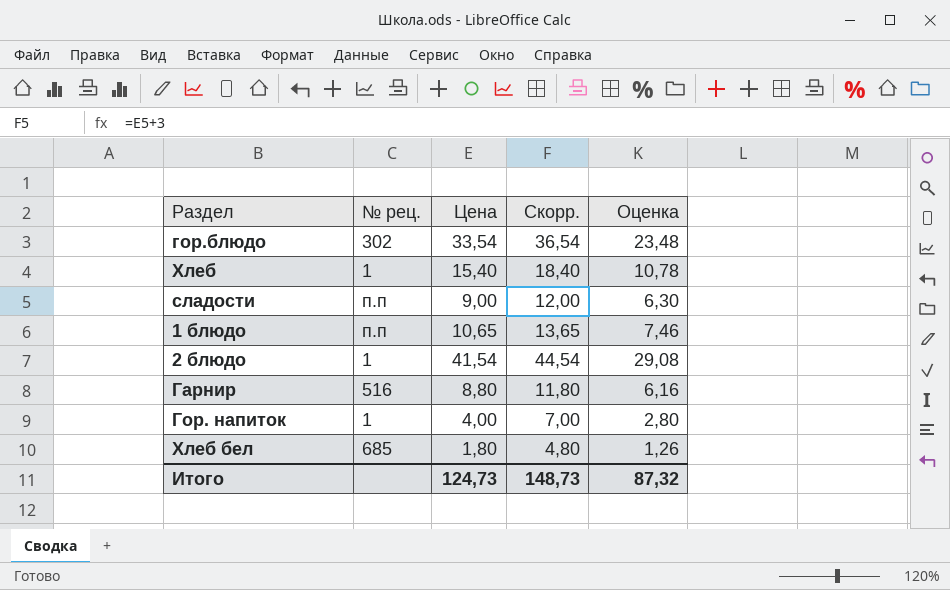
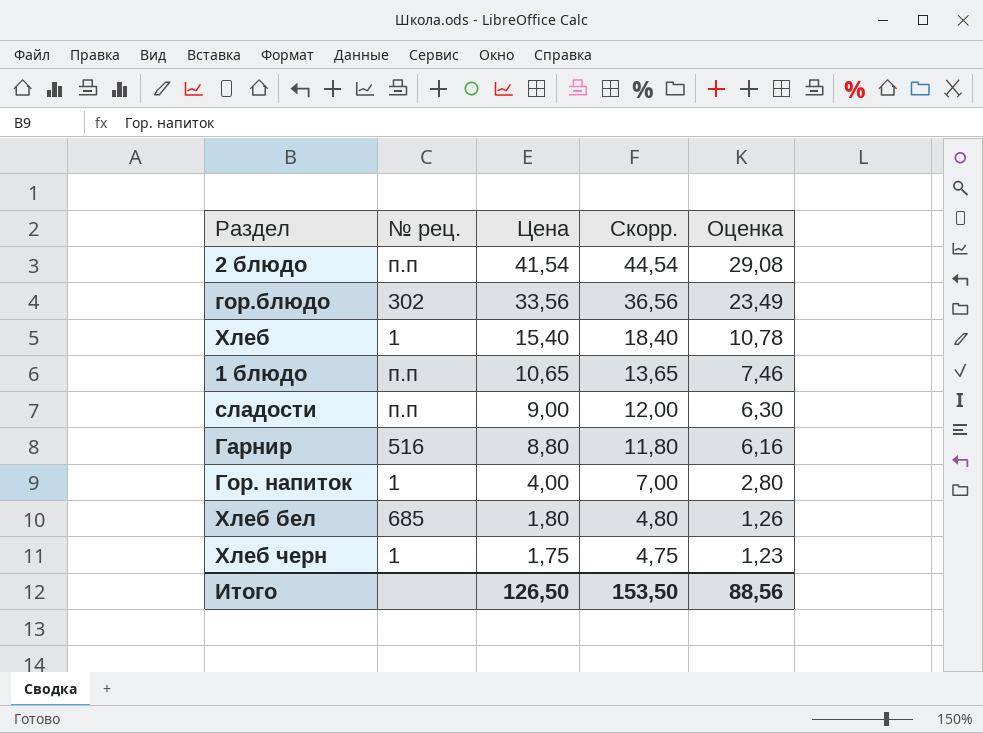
row order: none -> Цена descending
2 блюдо | № рец.: 1 -> п.п
гор.блюдо | Цена: 33,54 -> 33,56
гор.блюдо | Скорр.: 36,54 -> 36,56
гор.блюдо | Оценка: 23,48 -> 23,49
row Хлеб черн: none -> 1 | 1,75 | 4,75 | 1,23
Итого | Цена: 124,73 -> 126,50
Итого | Скорр.: 148,73 -> 153,50
Итого | Оценка: 87,32 -> 88,56

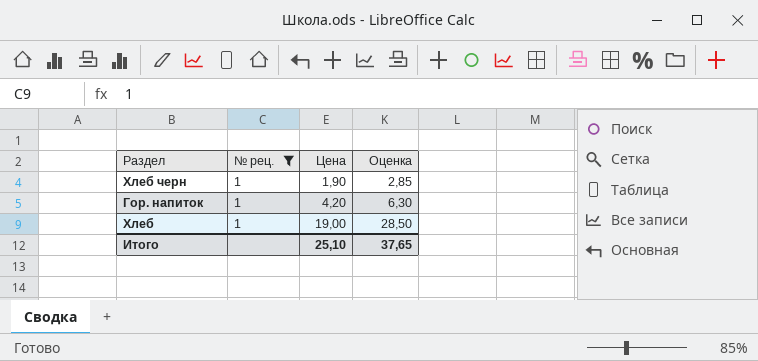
filter: none -> № рец. = 1
row order: Цена descending -> Цена ascending
column Скорр. | formula: [Цена] + 3 -> none
column Оценка | formula: [Цена] * 0,7 -> [Цена] * 1,5
Хлеб черн | Цена: 1,75 -> 1,90
Гор. напиток | Цена: 4,00 -> 4,20
Хлеб | Цена: 15,40 -> 19,00
Итого | Цена: 126,50 -> 25,10
Итого | Оценка: 88,56 -> 37,65

